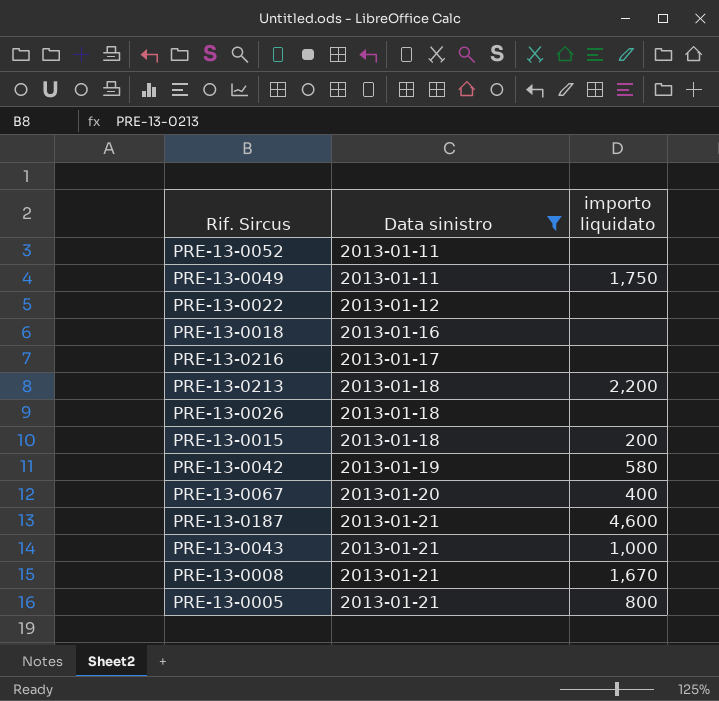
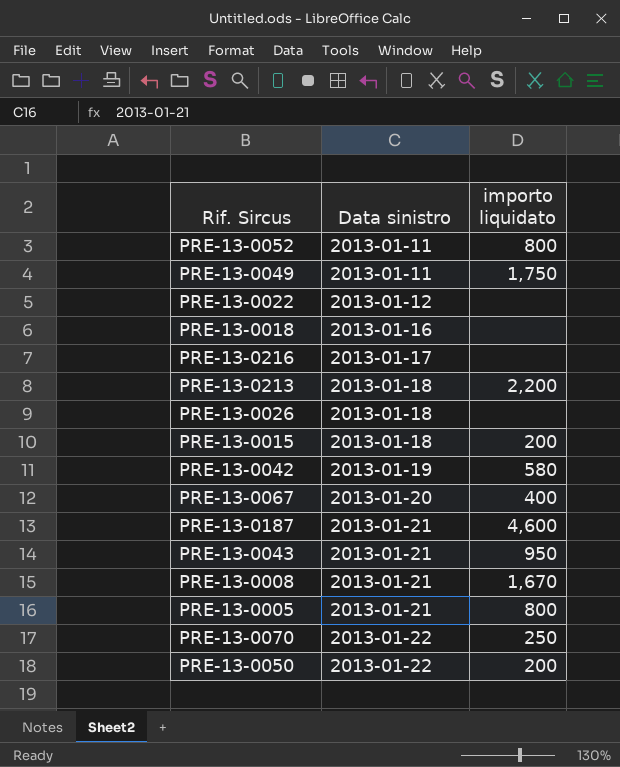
filter: Data sinistro != 2013-01-22 -> none
PRE-13-0052 | importo liquidato: none -> 800
PRE-13-0043 | importo liquidato: 1,000 -> 950

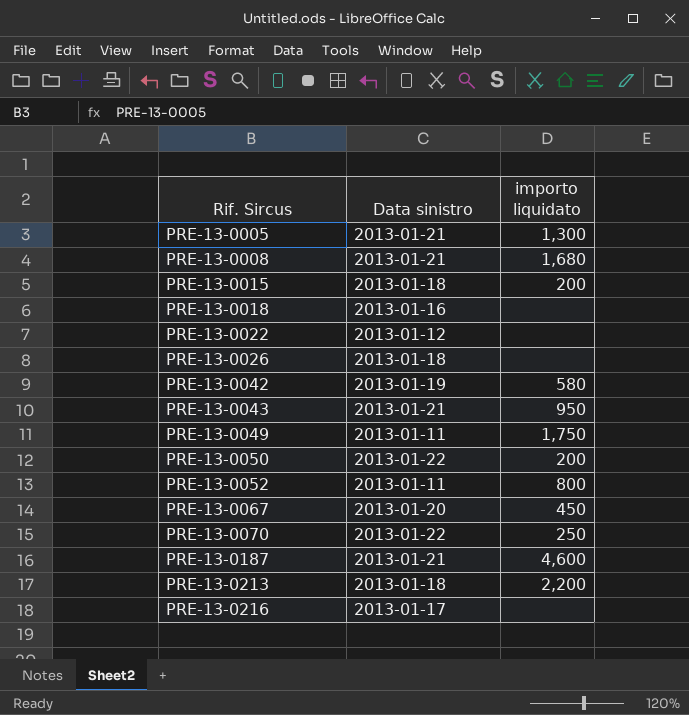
row order: Data sinistro ascending -> Rif. Sircus ascending
PRE-13-0005 | importo liquidato: 800 -> 1,300
PRE-13-0008 | importo liquidato: 1,670 -> 1,680
PRE-13-0067 | importo liquidato: 400 -> 450

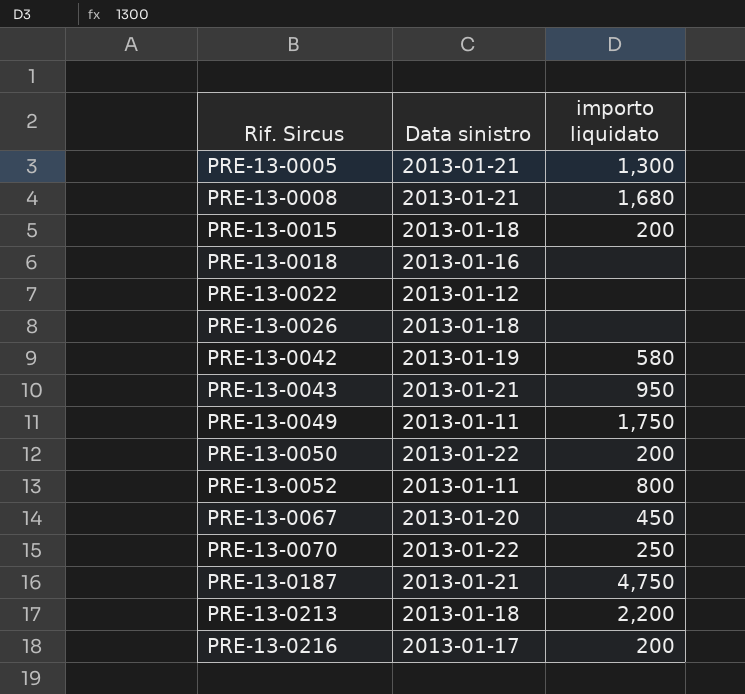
PRE-13-0187 | importo liquidato: 4,600 -> 4,750
PRE-13-0216 | importo liquidato: none -> 200

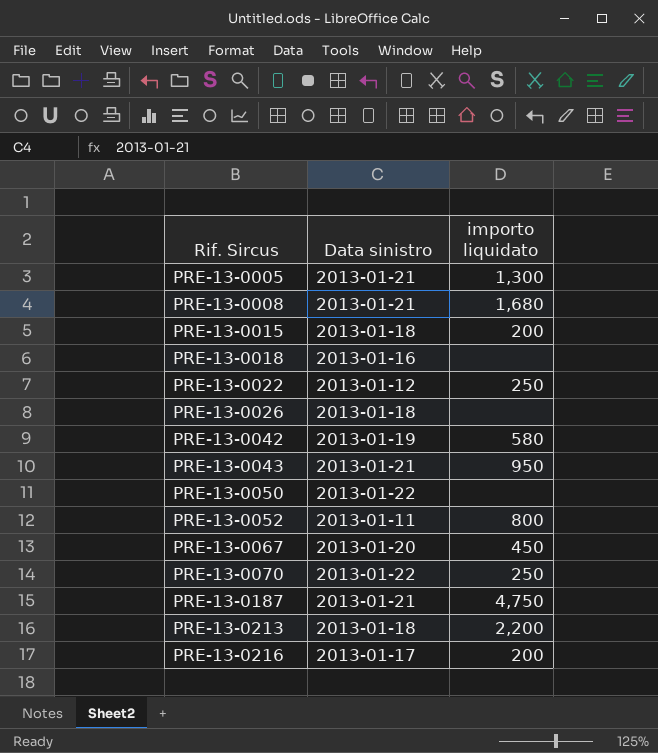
row PRE-13-0049: 2013-01-11 | 1,750 -> none
PRE-13-0022 | importo liquidato: none -> 250
PRE-13-0050 | importo liquidato: 200 -> none

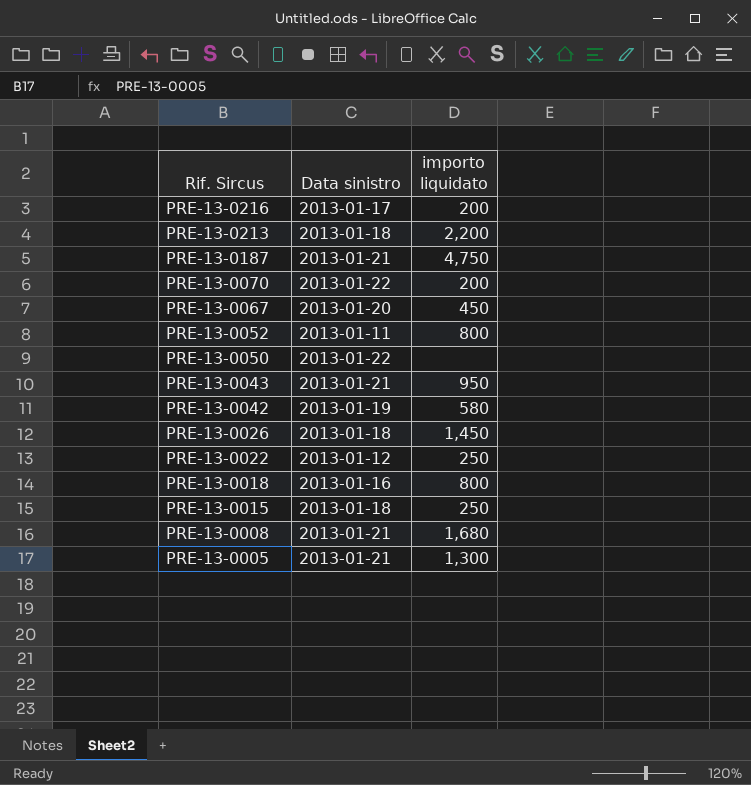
row order: Rif. Sircus ascending -> Rif. Sircus descending
PRE-13-0070 | importo liquidato: 250 -> 200
PRE-13-0026 | importo liquidato: none -> 1,450
PRE-13-0018 | importo liquidato: none -> 800
PRE-13-0015 | importo liquidato: 200 -> 250

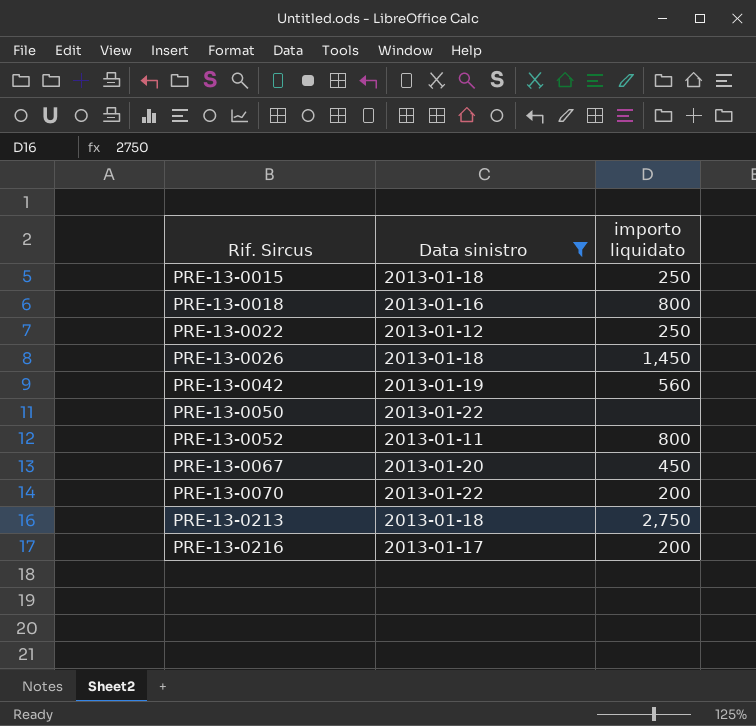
filter: none -> Data sinistro != 2013-01-21
row order: Rif. Sircus descending -> Rif. Sircus ascending
PRE-13-0042 | importo liquidato: 580 -> 560
PRE-13-0213 | importo liquidato: 2,200 -> 2,750

